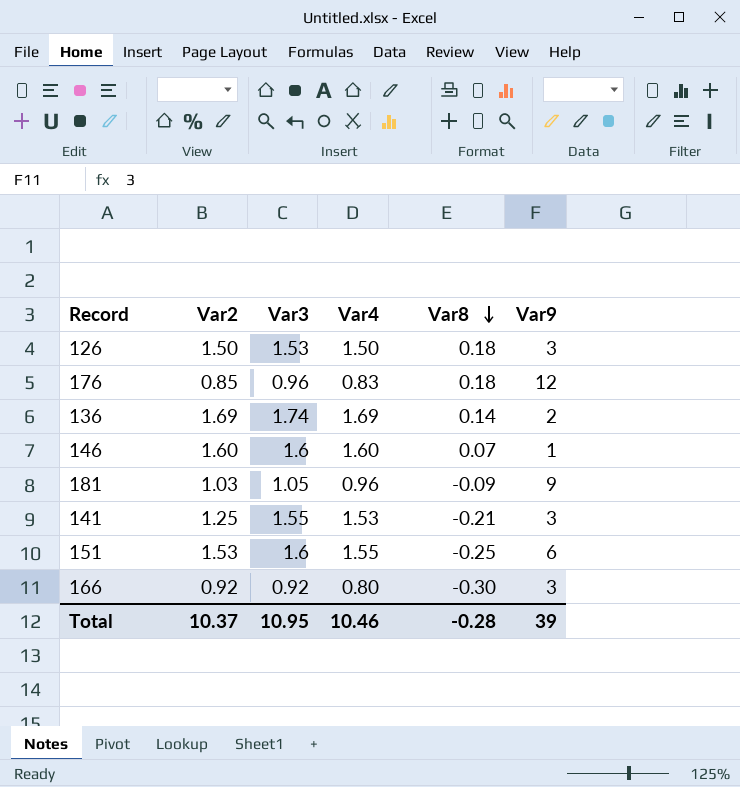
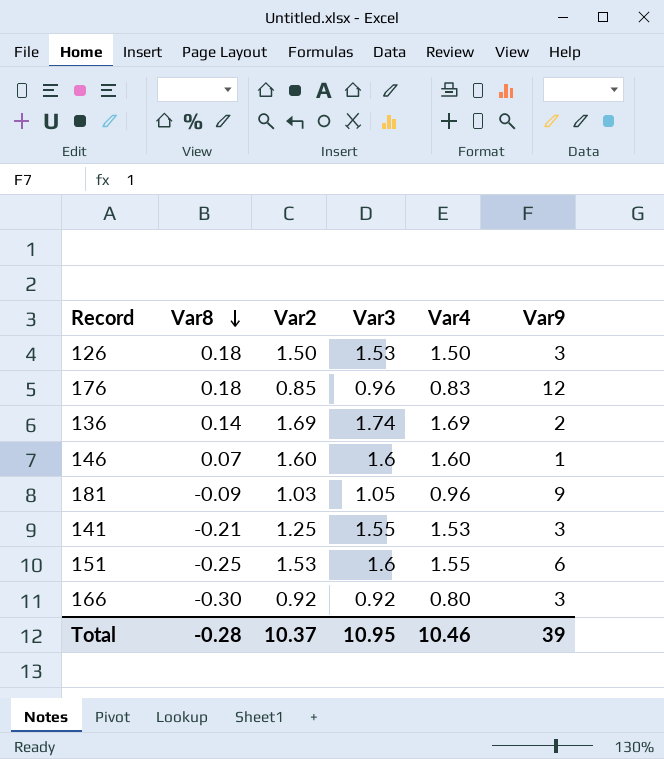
column Var8 | position: 5 -> 2

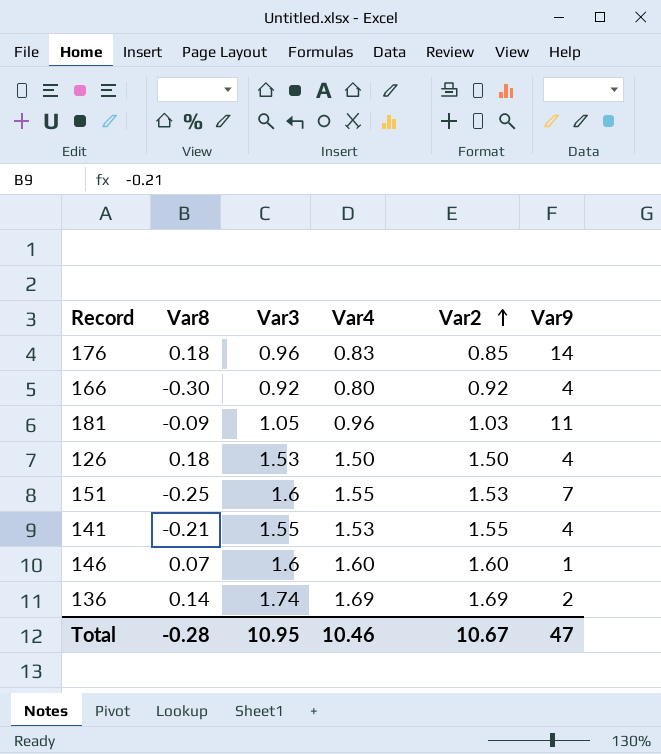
row order: Var8 descending -> Var2 ascending
column Var2 | position: 3 -> 5
176 | Var9: 12 -> 14
166 | Var9: 3 -> 4
181 | Var9: 9 -> 11
126 | Var9: 3 -> 4
151 | Var9: 6 -> 7
141 | Var2: 1.25 -> 1.55
141 | Var9: 3 -> 4
Total | Var2: 10.37 -> 10.67
Total | Var9: 39 -> 47

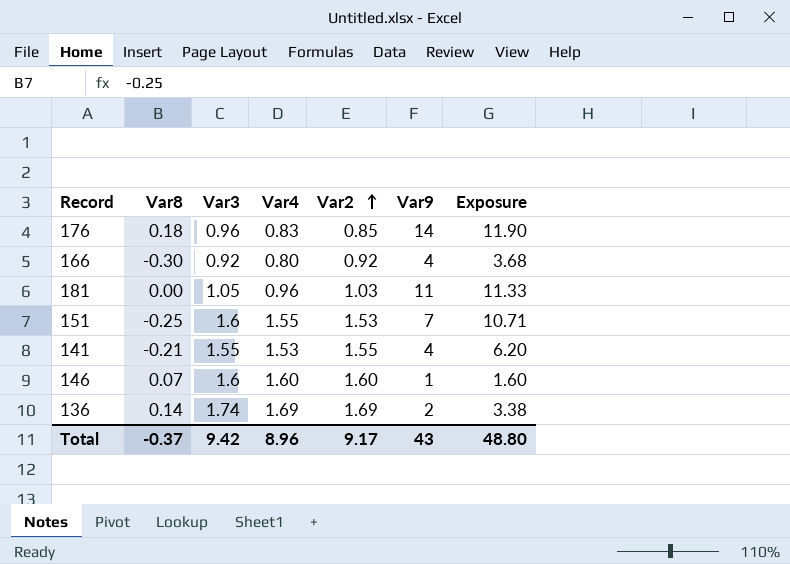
column Exposure | formula: none -> [Var2] * [Var9]
row 126: 0.18 | 1.53 | 1.50 | 1.50 | 4 -> none
181 | Var8: -0.09 -> 0.00
Total | Var8: -0.28 -> -0.37
Total | Var3: 10.95 -> 9.42
Total | Var4: 10.46 -> 8.96
Total | Var2: 10.67 -> 9.17
Total | Var9: 47 -> 43

